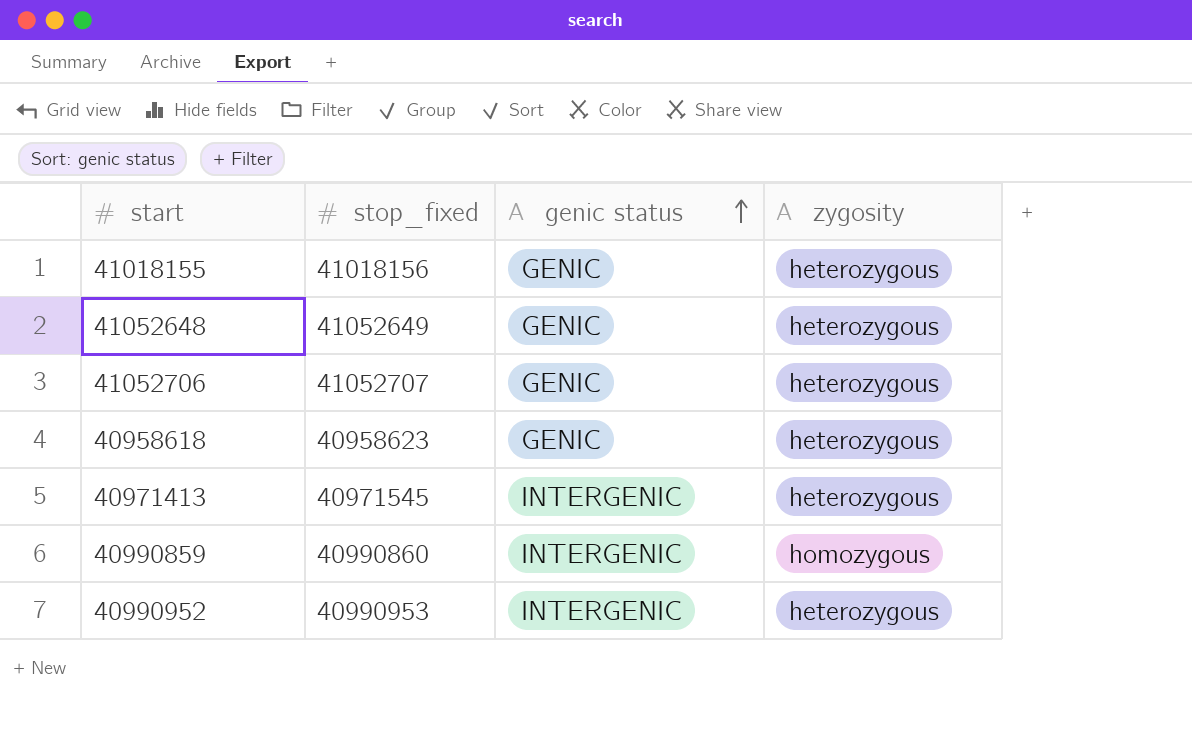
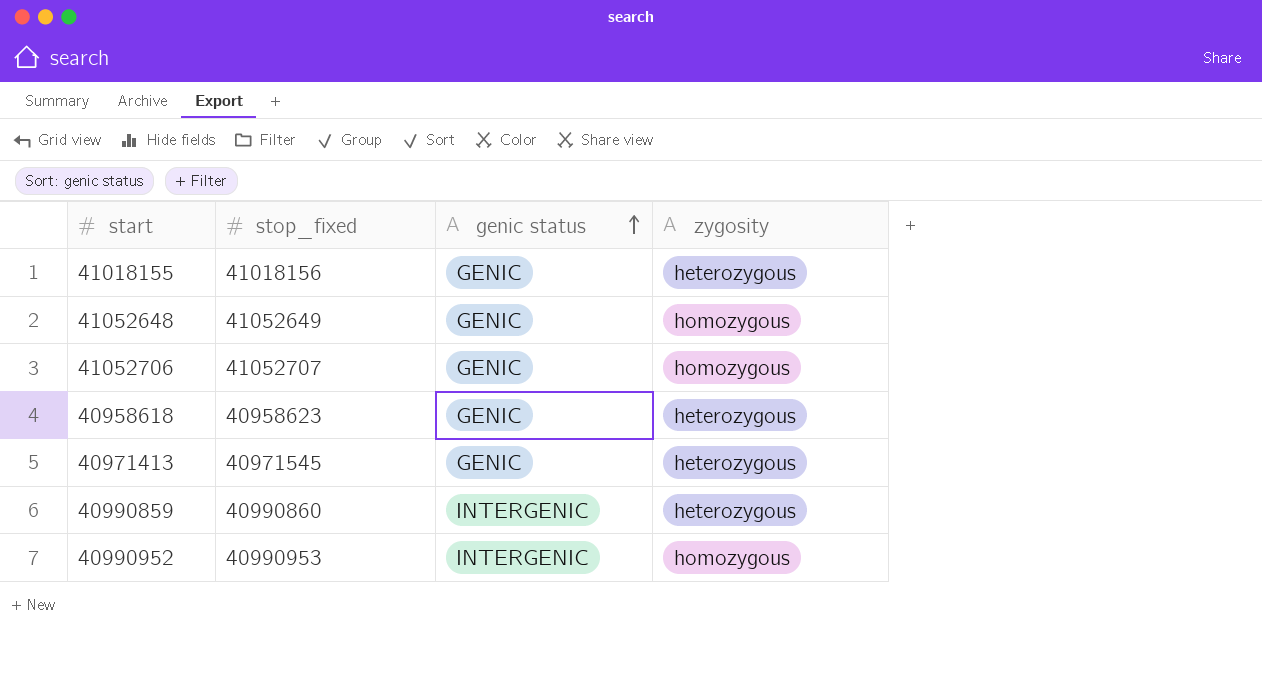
41052648 | zygosity: heterozygous -> homozygous
41052706 | zygosity: heterozygous -> homozygous
40971413 | genic status: INTERGENIC -> GENIC
40990859 | zygosity: homozygous -> heterozygous
40990952 | zygosity: heterozygous -> homozygous

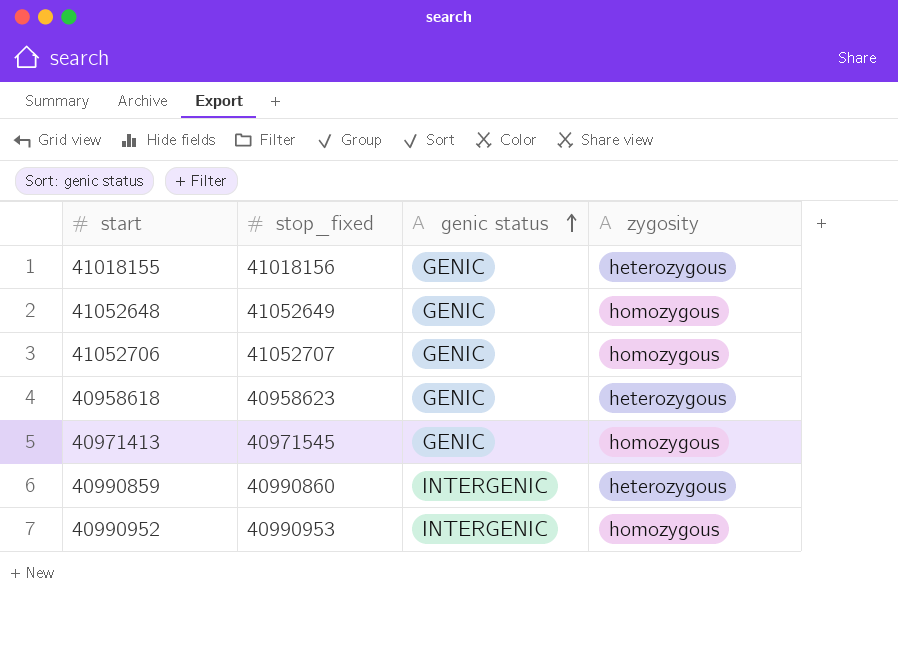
40971413 | zygosity: heterozygous -> homozygous

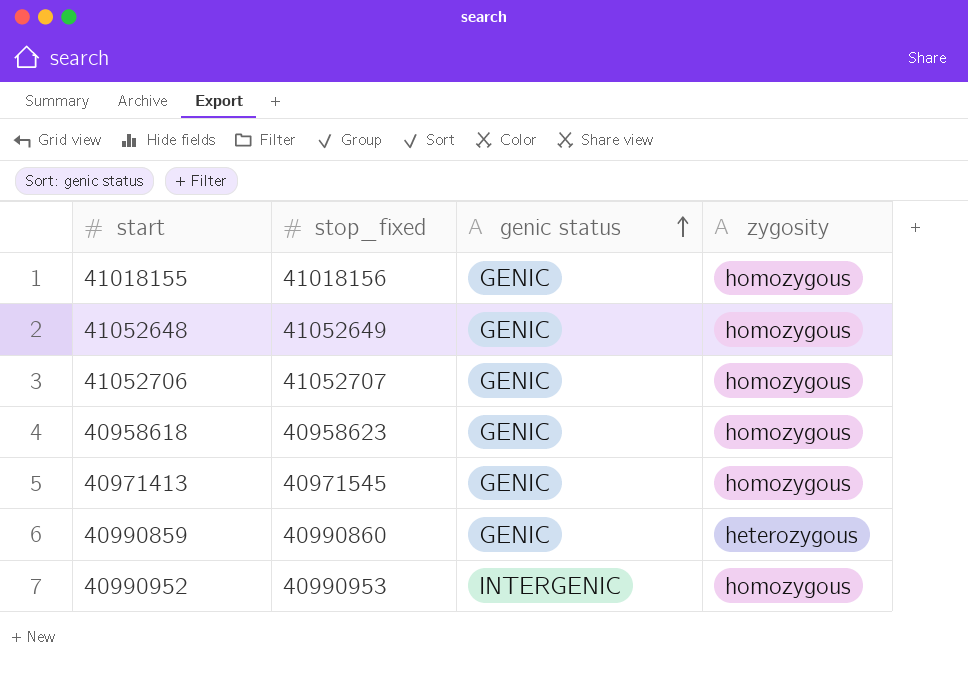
41018155 | zygosity: heterozygous -> homozygous
40958618 | zygosity: heterozygous -> homozygous
40990859 | genic status: INTERGENIC -> GENIC

